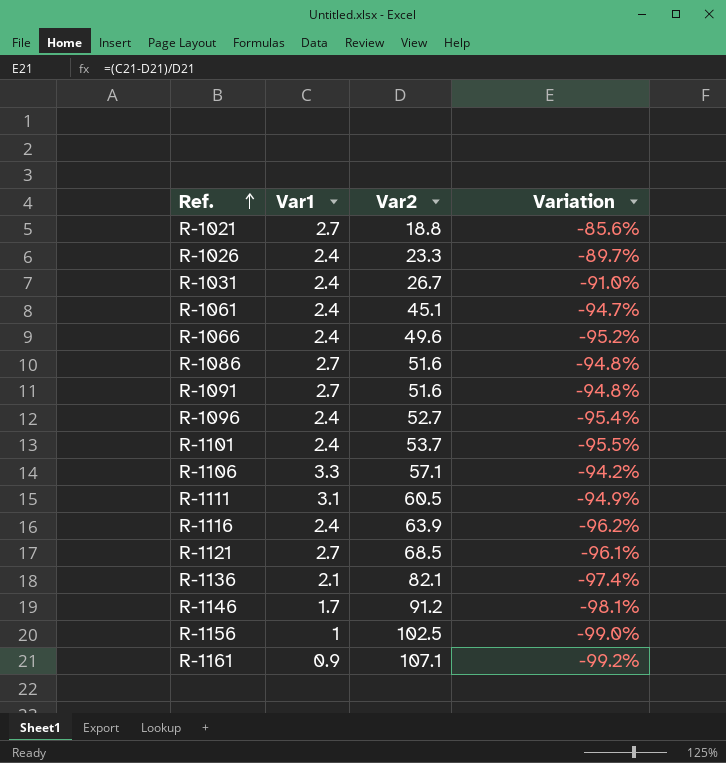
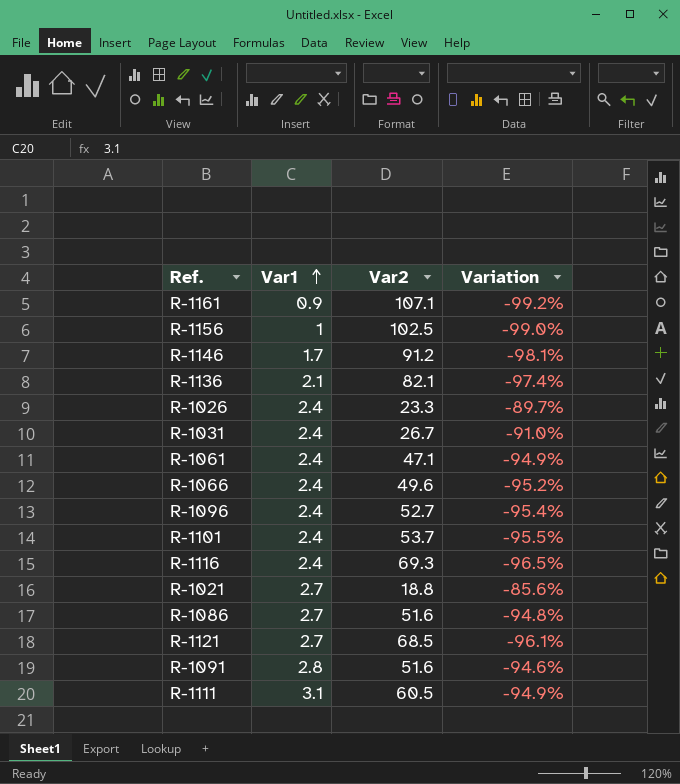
row order: Ref. ascending -> Var1 ascending
row R-1106: 3.3 | 57.1 | -94.2% -> none
R-1061 | Var2: 45.1 -> 47.1
R-1061 | Variation: -94.7% -> -94.9%
R-1116 | Var2: 63.9 -> 69.3
R-1116 | Variation: -96.2% -> -96.5%
R-1091 | Var1: 2.7 -> 2.8
R-1091 | Variation: -94.8% -> -94.6%

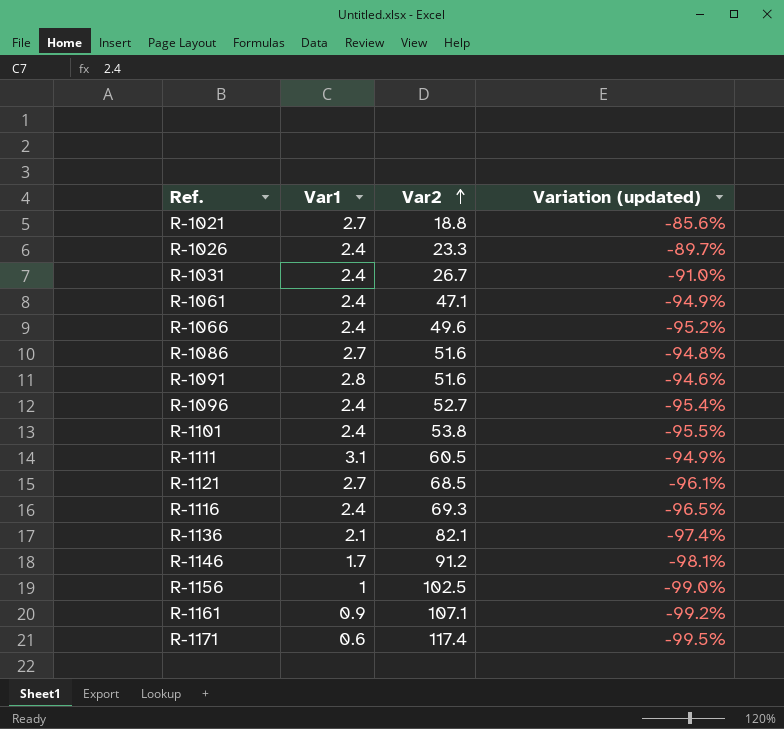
row order: Var1 ascending -> Var2 ascending
column name: Variation -> Variation (updated)
R-1101 | Var2: 53.7 -> 53.8
row R-1171: none -> 0.6 | 117.4 | -99.5%

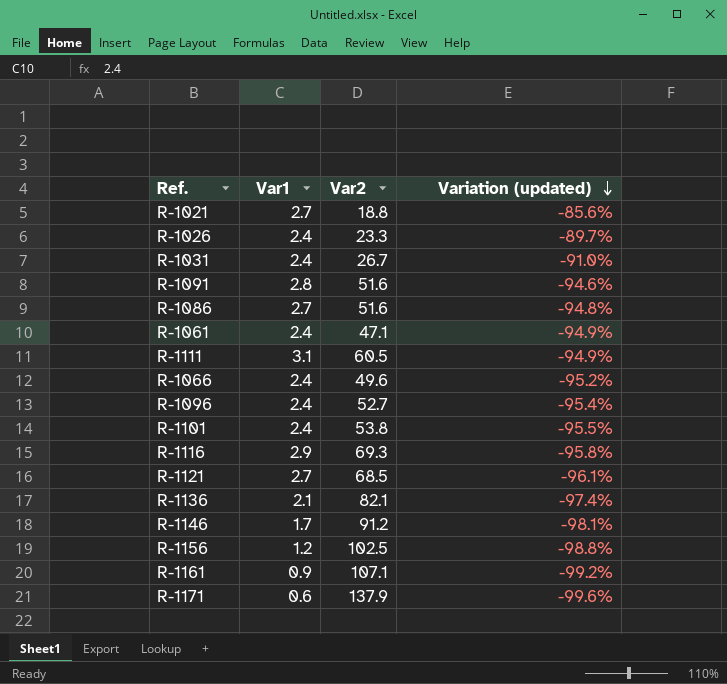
row order: Var2 ascending -> Variation (updated) descending
R-1116 | Var1: 2.4 -> 2.9
R-1116 | Variation (updated): -96.5% -> -95.8%
R-1156 | Var1: 1 -> 1.2
R-1156 | Variation (updated): -99.0% -> -98.8%
R-1171 | Var2: 117.4 -> 137.9
R-1171 | Variation (updated): -99.5% -> -99.6%

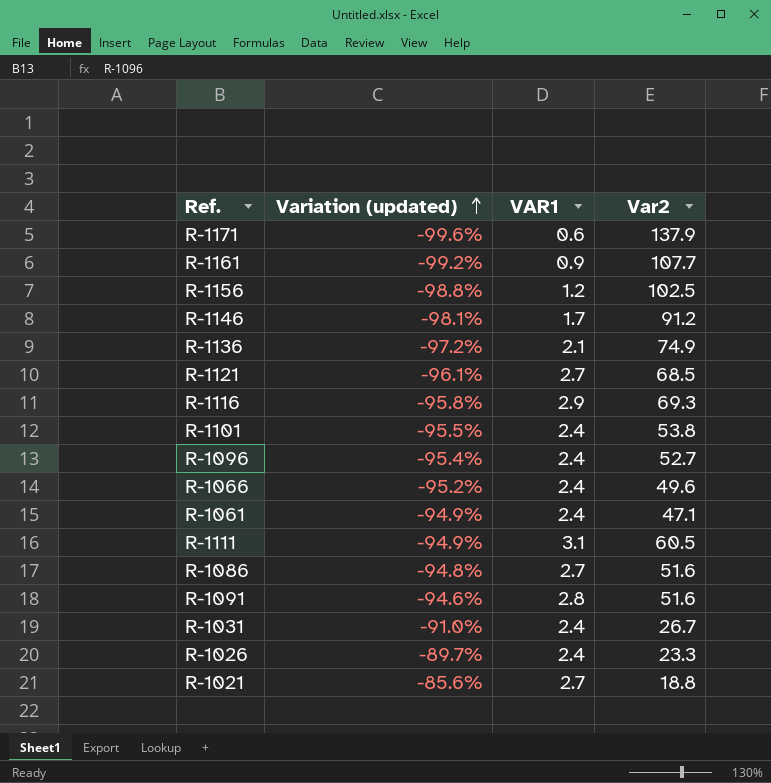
row order: Variation (updated) descending -> Variation (updated) ascending
column Variation (updated) | position: 4 -> 2
column name: Var1 -> VAR1
R-1161 | Var2: 107.1 -> 107.7
R-1136 | Variation (updated): -97.4% -> -97.2%
R-1136 | Var2: 82.1 -> 74.9

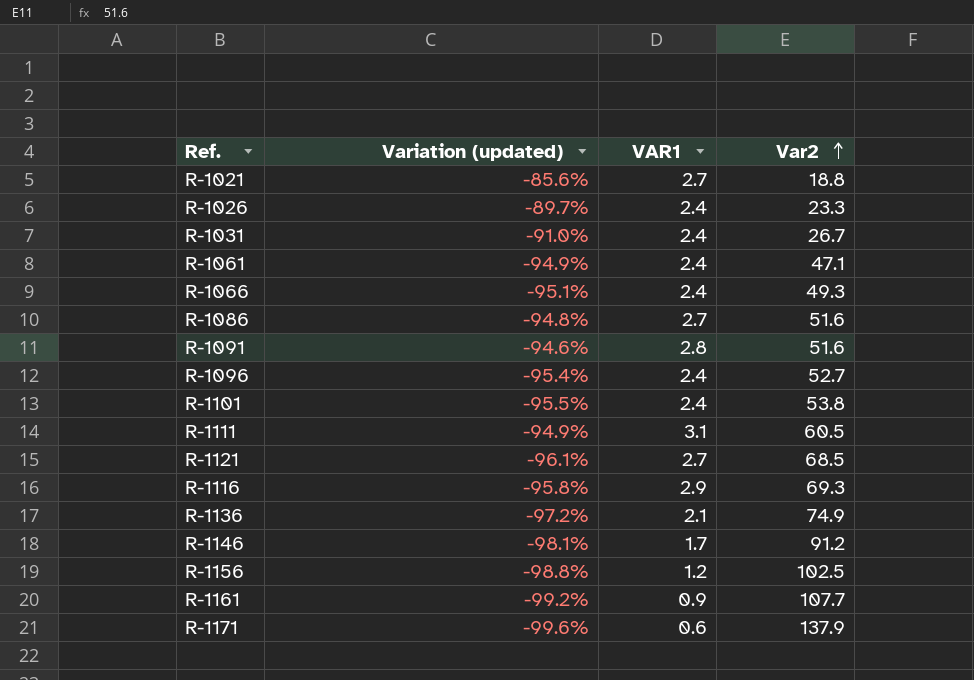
row order: Variation (updated) ascending -> Var2 ascending
R-1066 | Variation (updated): -95.2% -> -95.1%
R-1066 | Var2: 49.6 -> 49.3

